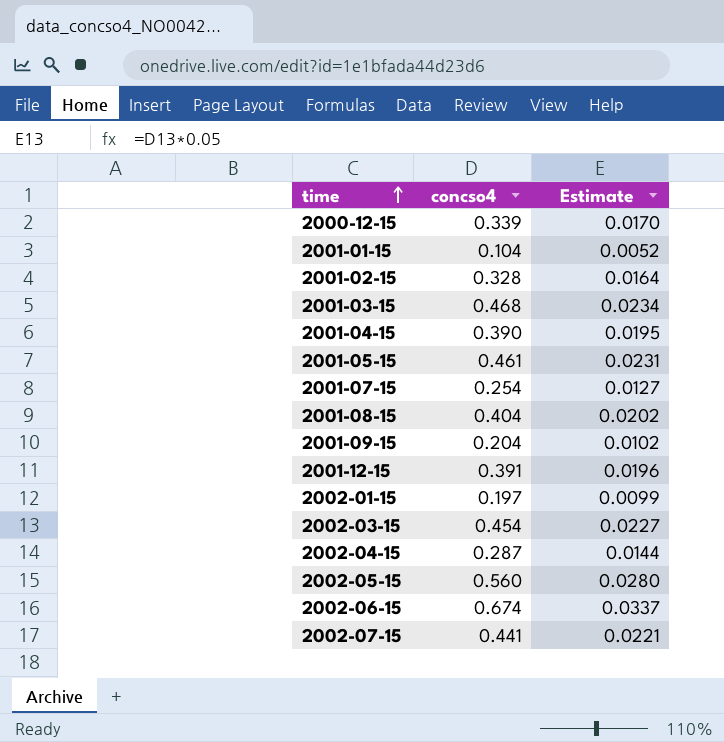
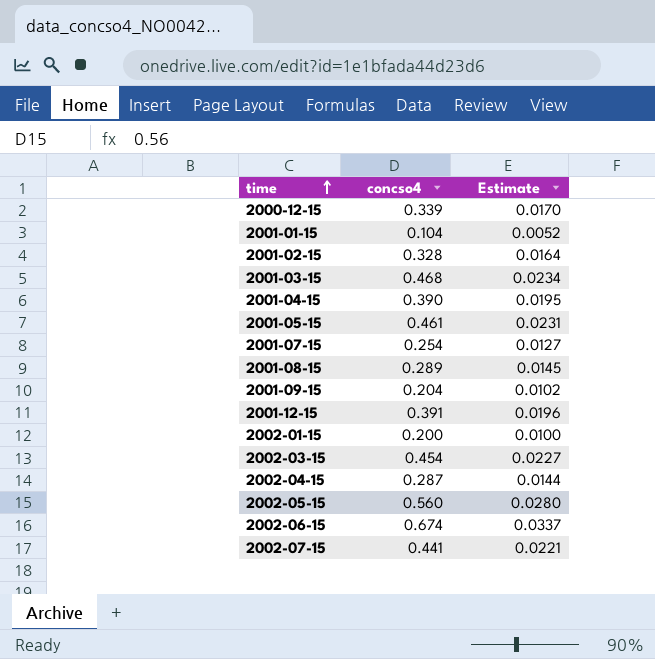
2001-08-15 | concso4: 0.404 -> 0.289
2001-08-15 | Estimate: 0.0202 -> 0.0145
2002-01-15 | concso4: 0.197 -> 0.200
2002-01-15 | Estimate: 0.0099 -> 0.0100

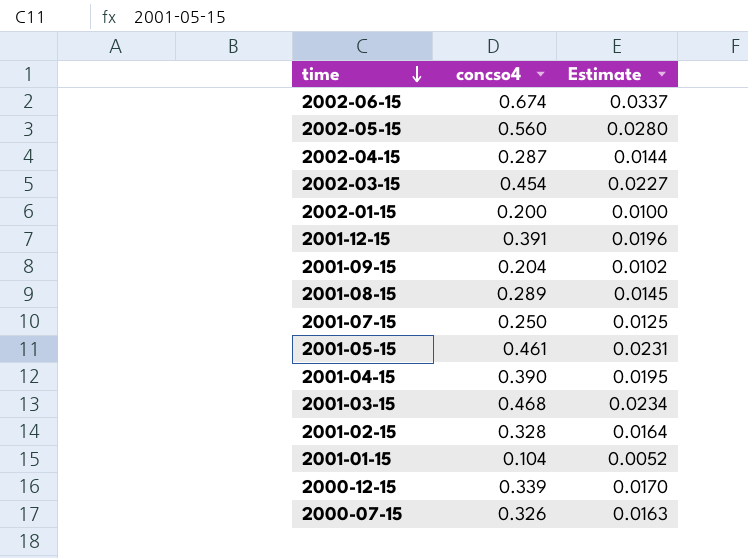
row order: time ascending -> time descending
row 2002-07-15: 0.441 | 0.0221 -> none
2001-07-15 | concso4: 0.254 -> 0.250
2001-07-15 | Estimate: 0.0127 -> 0.0125
row 2000-07-15: none -> 0.326 | 0.0163

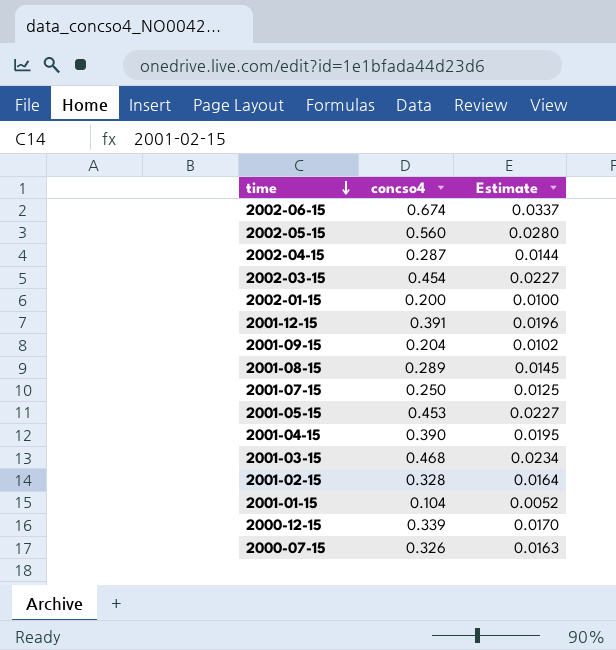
2001-05-15 | concso4: 0.461 -> 0.453
2001-05-15 | Estimate: 0.0231 -> 0.0227

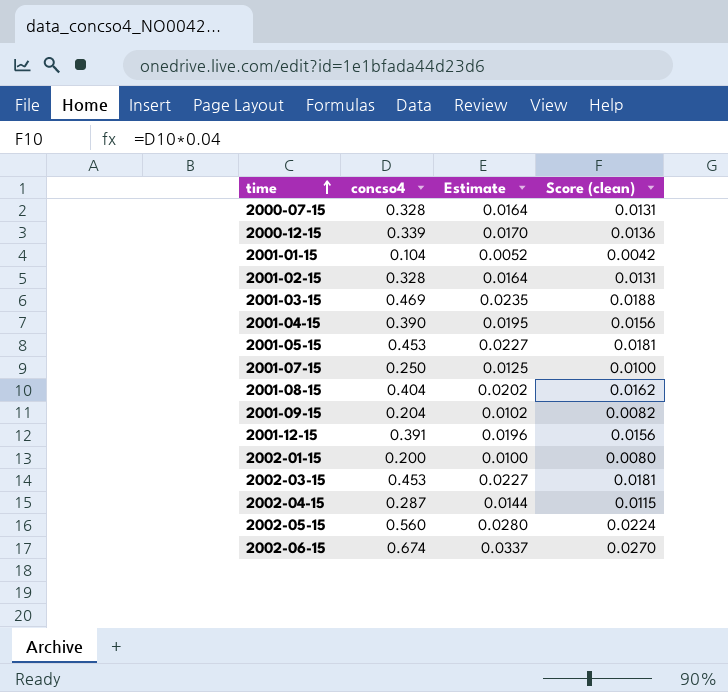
row order: time descending -> time ascending
column Score (clean) | formula: none -> [concso4] * 0.04
2000-07-15 | concso4: 0.326 -> 0.328
2000-07-15 | Estimate: 0.0163 -> 0.0164
2001-03-15 | concso4: 0.468 -> 0.469
2001-03-15 | Estimate: 0.0234 -> 0.0235
2001-08-15 | concso4: 0.289 -> 0.404
2001-08-15 | Estimate: 0.0145 -> 0.0202
2002-03-15 | concso4: 0.454 -> 0.453

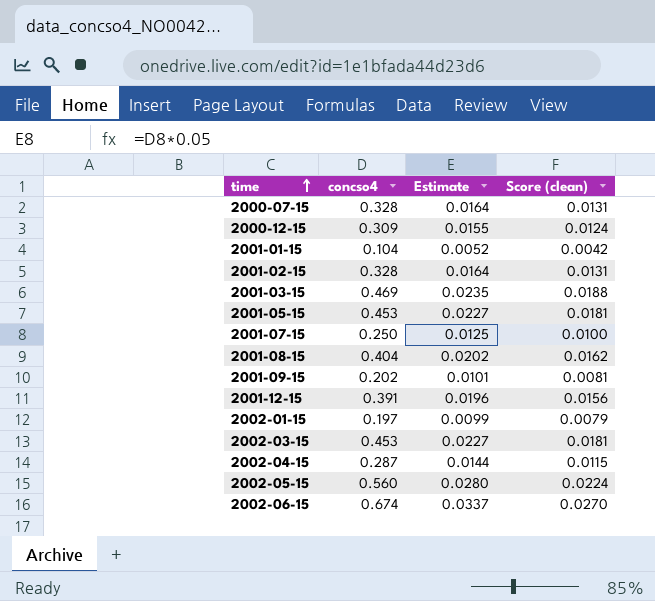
row 2001-04-15: 0.390 | 0.0195 | 0.0156 -> none
2000-12-15 | concso4: 0.339 -> 0.309
2000-12-15 | Estimate: 0.0170 -> 0.0155
2000-12-15 | Score (clean): 0.0136 -> 0.0124
2001-09-15 | concso4: 0.204 -> 0.202
2001-09-15 | Estimate: 0.0102 -> 0.0101
2001-09-15 | Score (clean): 0.0082 -> 0.0081
2002-01-15 | concso4: 0.200 -> 0.197
2002-01-15 | Estimate: 0.0100 -> 0.0099
2002-01-15 | Score (clean): 0.0080 -> 0.0079

